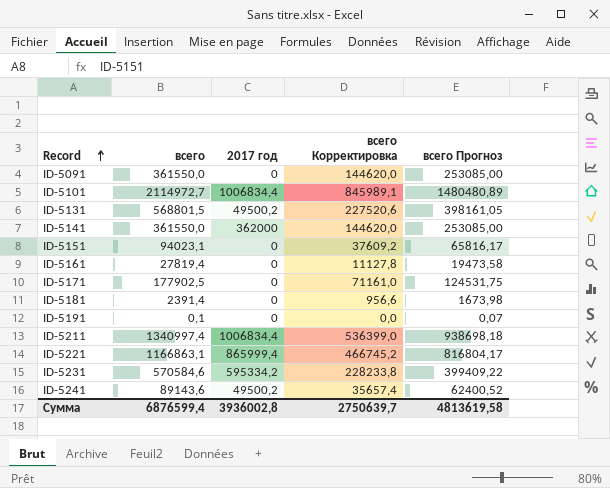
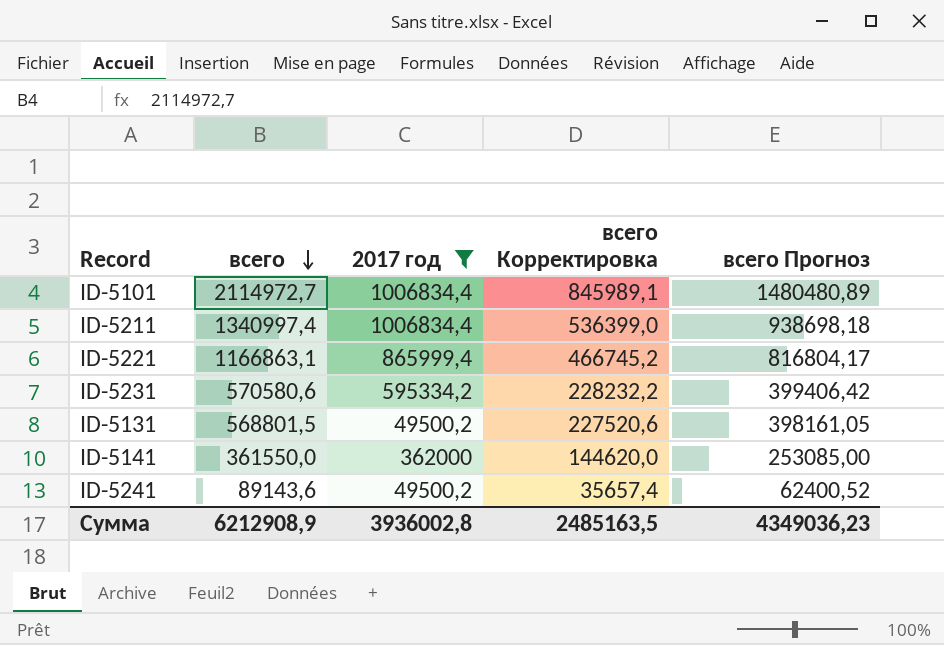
filter: none -> 2017 год != 0
row order: Record ascending -> всего descending
ID-5231 | всего: 570584,6 -> 570580,6
ID-5231 | всего Корректировка: 228233,8 -> 228232,2
ID-5231 | всего Прогноз: 399409,22 -> 399406,42
Сумма | всего: 6876599,4 -> 6212908,9
Сумма | всего Корректировка: 2750639,7 -> 2485163,5
Сумма | всего Прогноз: 4813619,58 -> 4349036,23

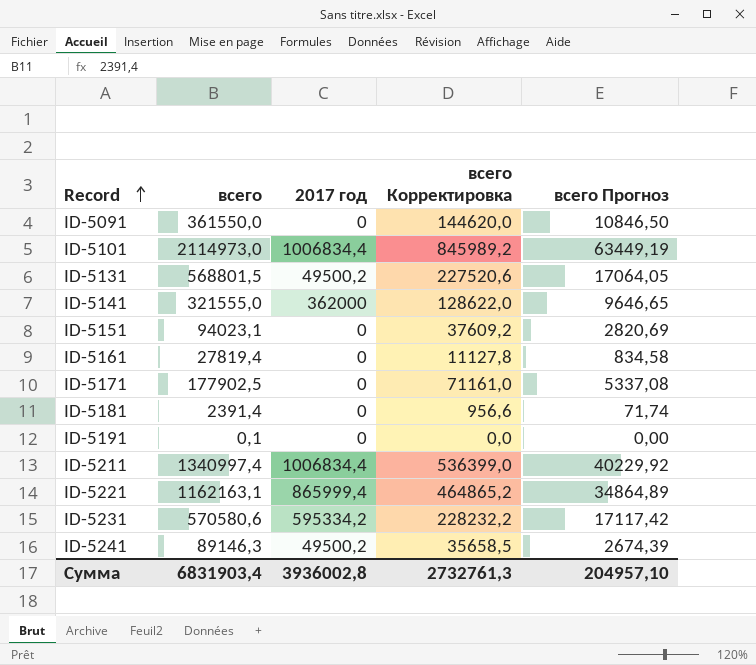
filter: 2017 год != 0 -> none
row order: всего descending -> Record ascending
column всего Прогноз | formula: [всего] * 0,7 -> [всего] * 0,03
ID-5101 | всего: 2114972,7 -> 2114973,0
ID-5101 | всего Корректировка: 845989,1 -> 845989,2
ID-5141 | всего: 361550,0 -> 321555,0
ID-5141 | всего Корректировка: 144620,0 -> 128622,0
ID-5221 | всего: 1166863,1 -> 1162163,1
ID-5221 | всего Корректировка: 466745,2 -> 464865,2
ID-5241 | всего: 89143,6 -> 89146,3
ID-5241 | всего Корректировка: 35657,4 -> 35658,5
Сумма | всего: 6212908,9 -> 6831903,4
Сумма | всего Корректировка: 2485163,5 -> 2732761,3
Сумма | всего Прогноз: 4349036,23 -> 204957,10

